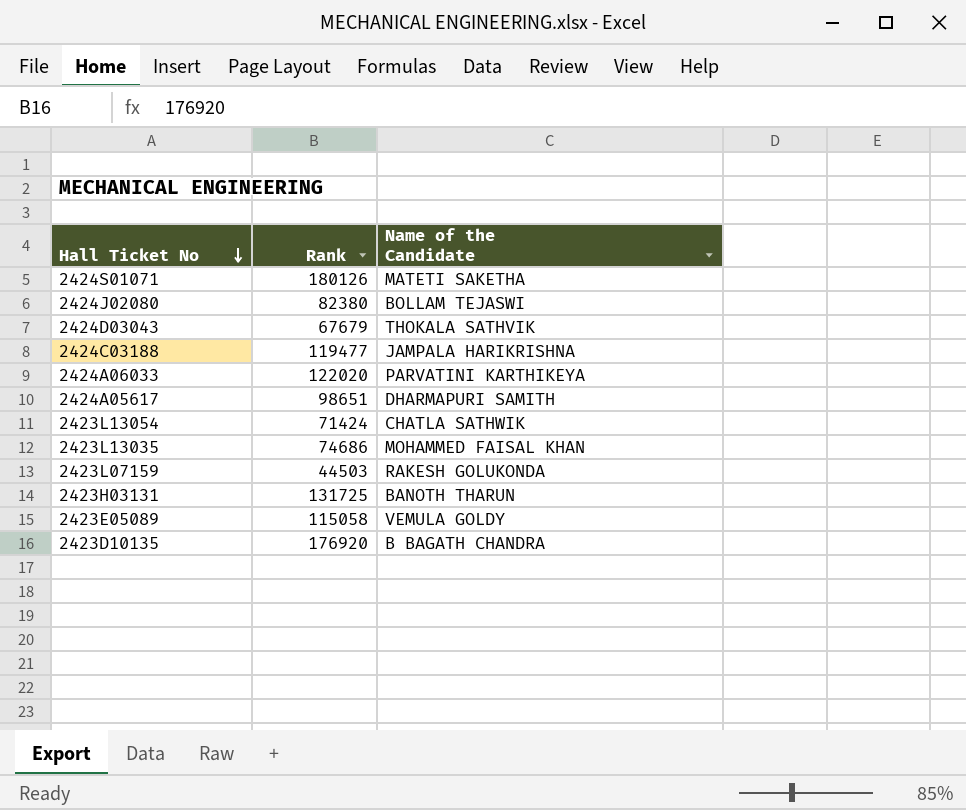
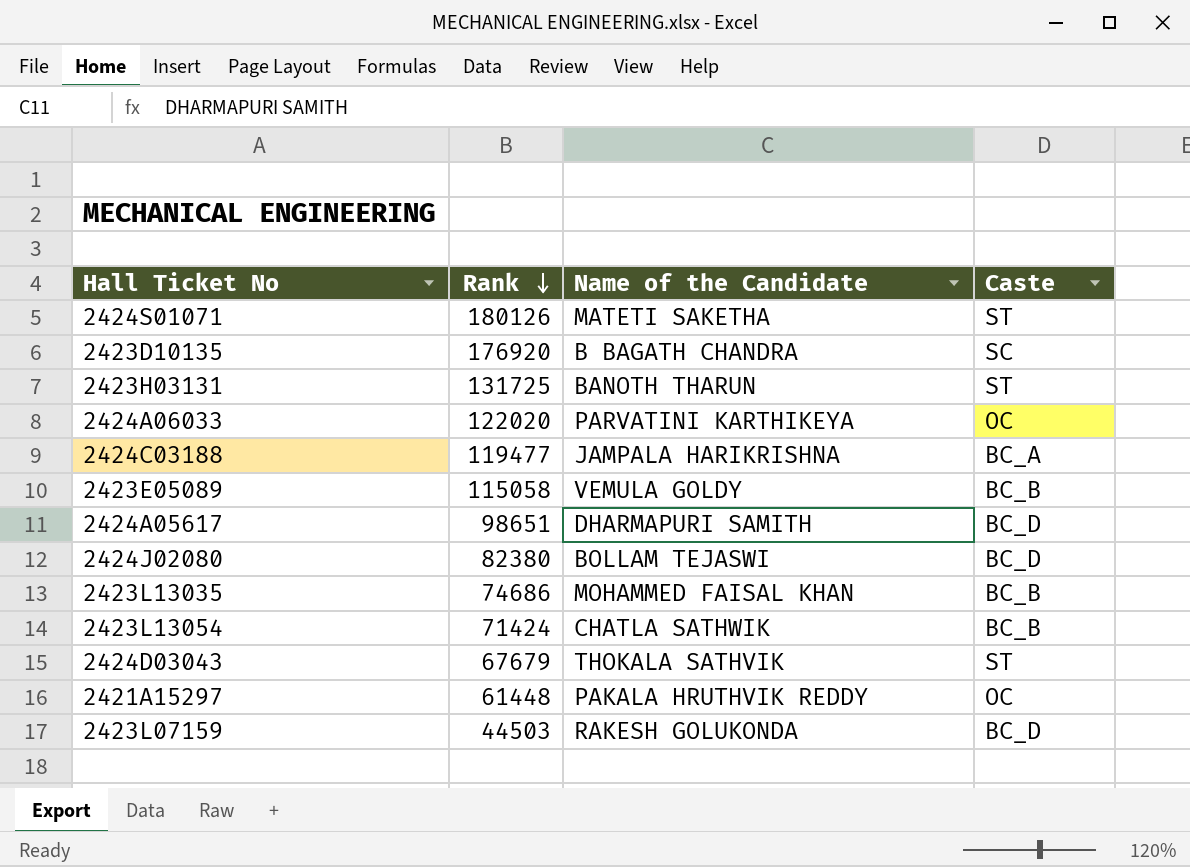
row order: Hall Ticket No descending -> Rank descending
column Caste | position: none -> 4
row 2421A15297: none -> 61448 | PAKALA HRUTHVIK REDDY | OC

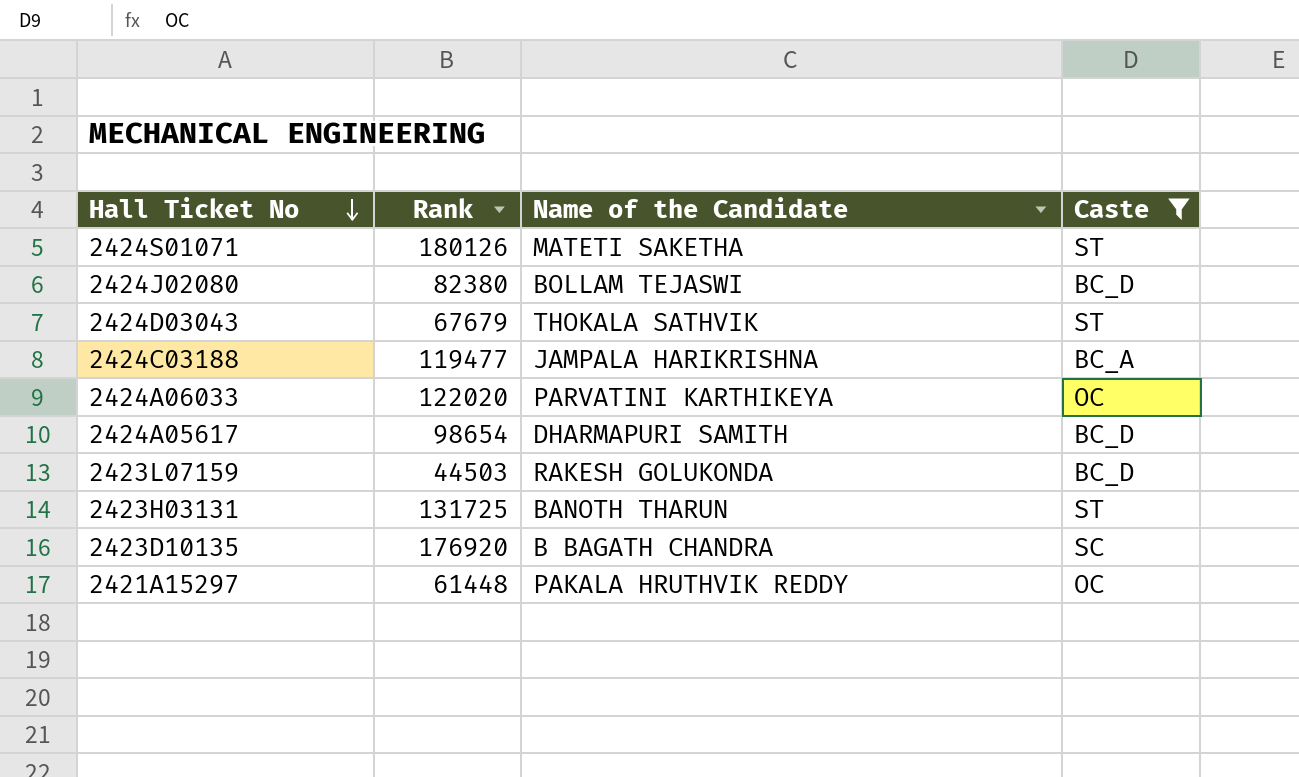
filter: none -> Caste != BC_B
row order: Rank descending -> Hall Ticket No descending
2424A05617 | Rank: 98651 -> 98654

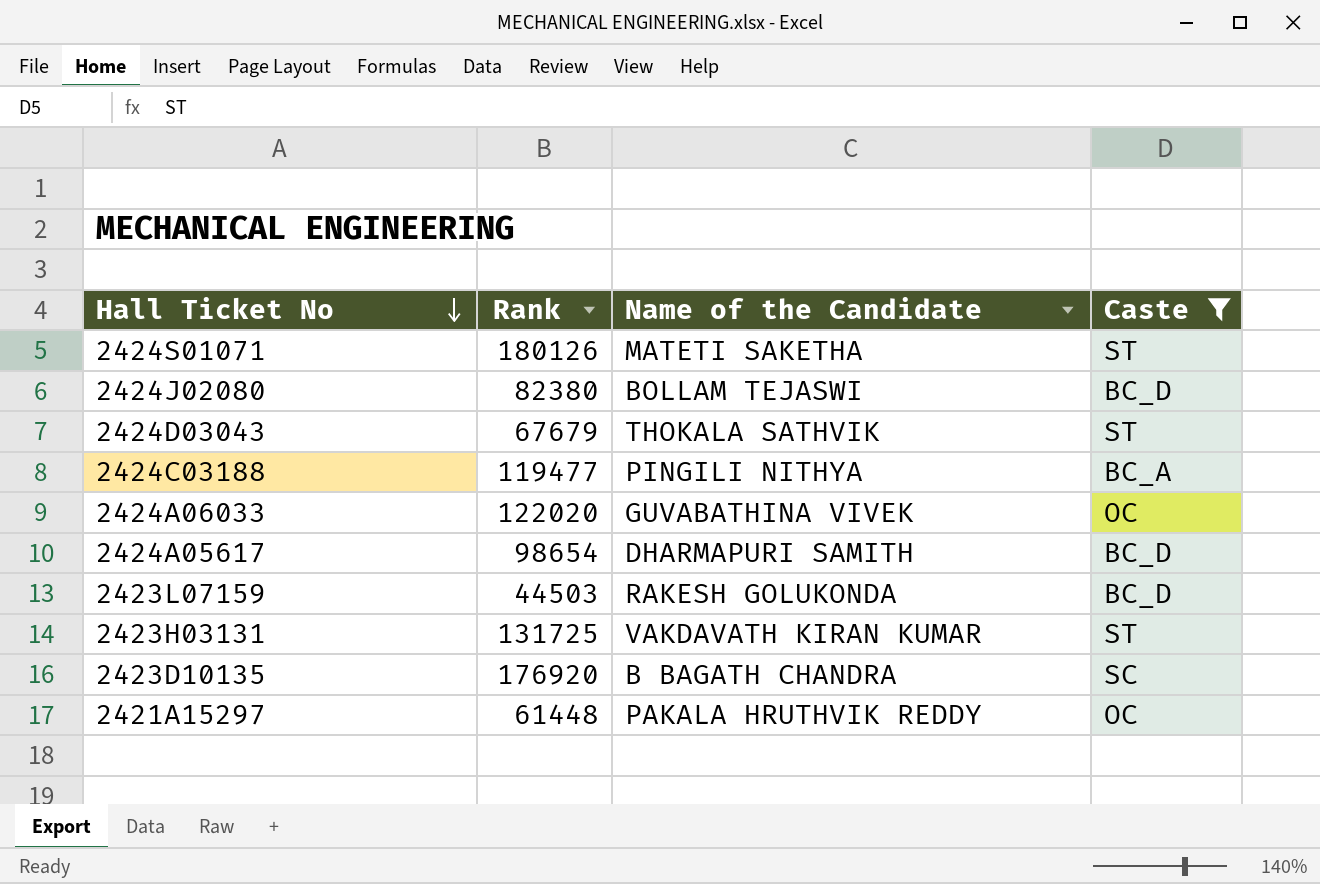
2424C03188 | Name of the Candidate: JAMPALA HARIKRISHNA -> PINGILI NITHYA
2424A06033 | Name of the Candidate: PARVATINI KARTHIKEYA -> GUVABATHINA VIVEK
2423H03131 | Name of the Candidate: BANOTH THARUN -> VAKDAVATH KIRAN KUMAR

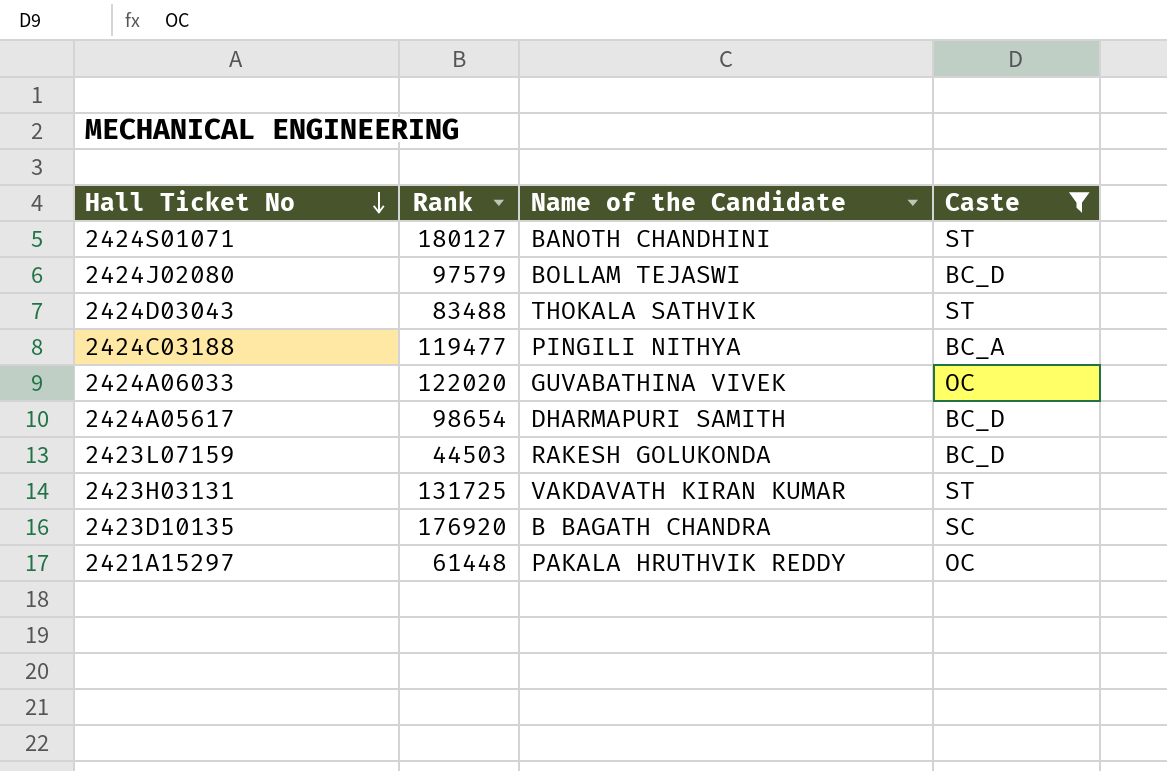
2424S01071 | Rank: 180126 -> 180127
2424S01071 | Name of the Candidate: MATETI SAKETHA -> BANOTH CHANDHINI
2424J02080 | Rank: 82380 -> 97579
2424D03043 | Rank: 67679 -> 83488

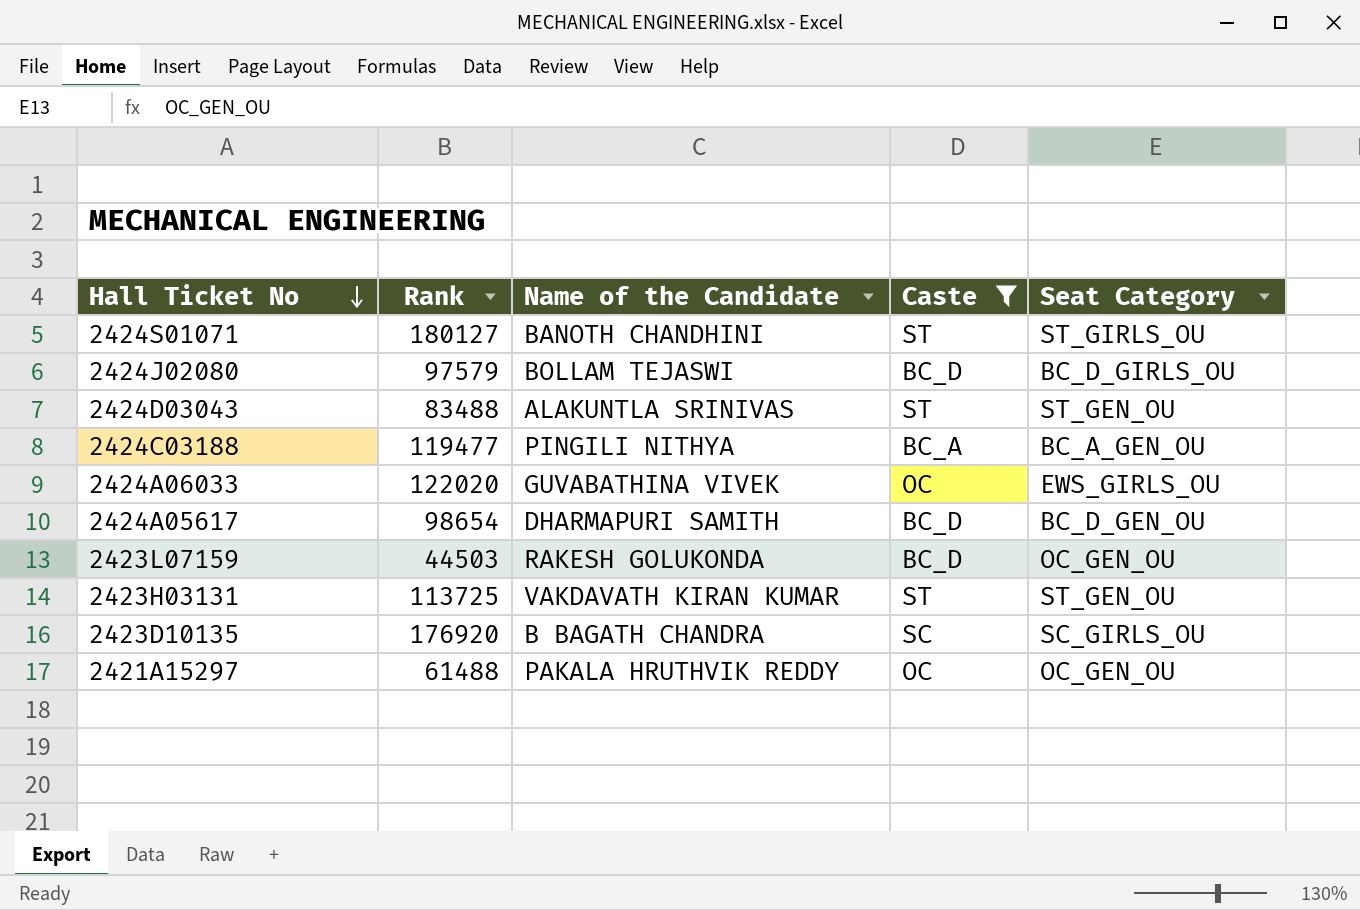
column Seat Category | position: none -> 5
2424D03043 | Name of the Candidate: THOKALA SATHVIK -> ALAKUNTLA SRINIVAS
2423H03131 | Rank: 131725 -> 113725
2421A15297 | Rank: 61448 -> 61488

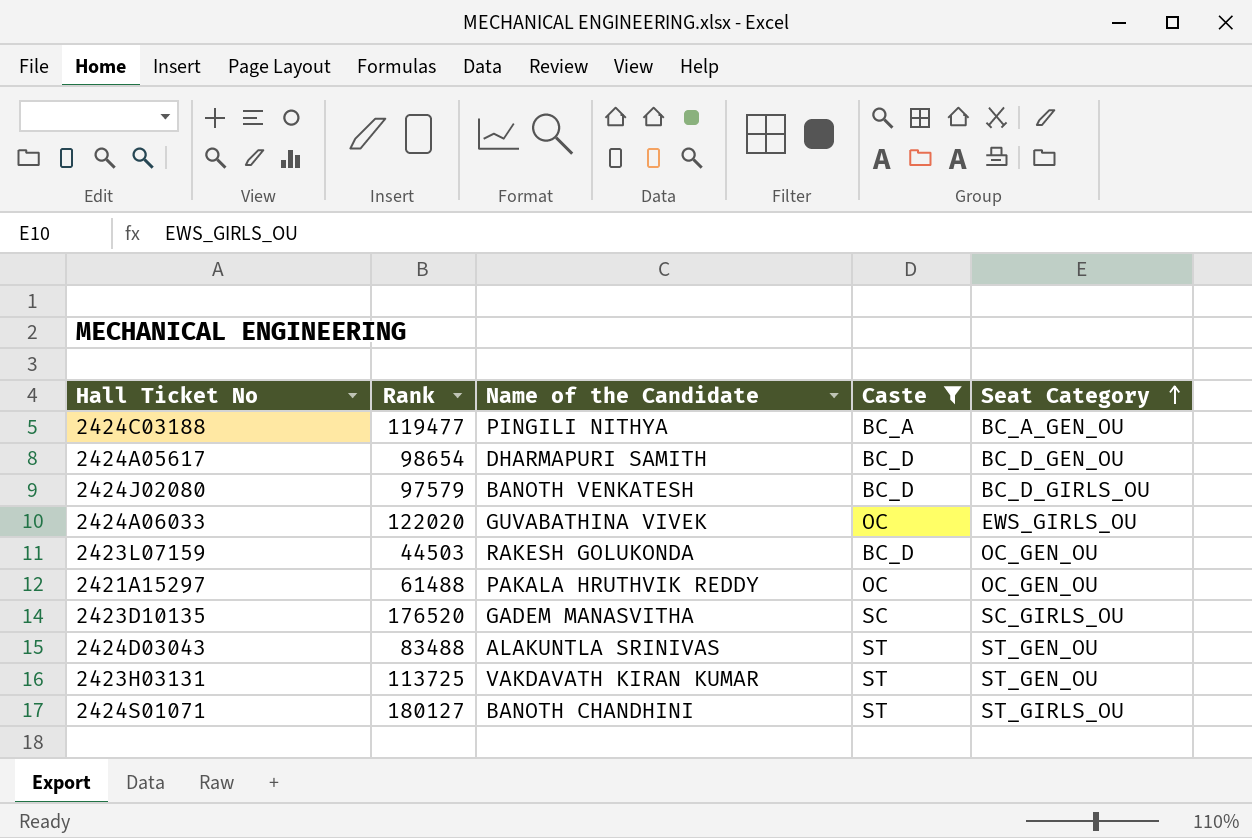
row order: Hall Ticket No descending -> Seat Category ascending
2424J02080 | Name of the Candidate: BOLLAM TEJASWI -> BANOTH VENKATESH
2423D10135 | Rank: 176920 -> 176520
2423D10135 | Name of the Candidate: B BAGATH CHANDRA -> GADEM MANASVITHA

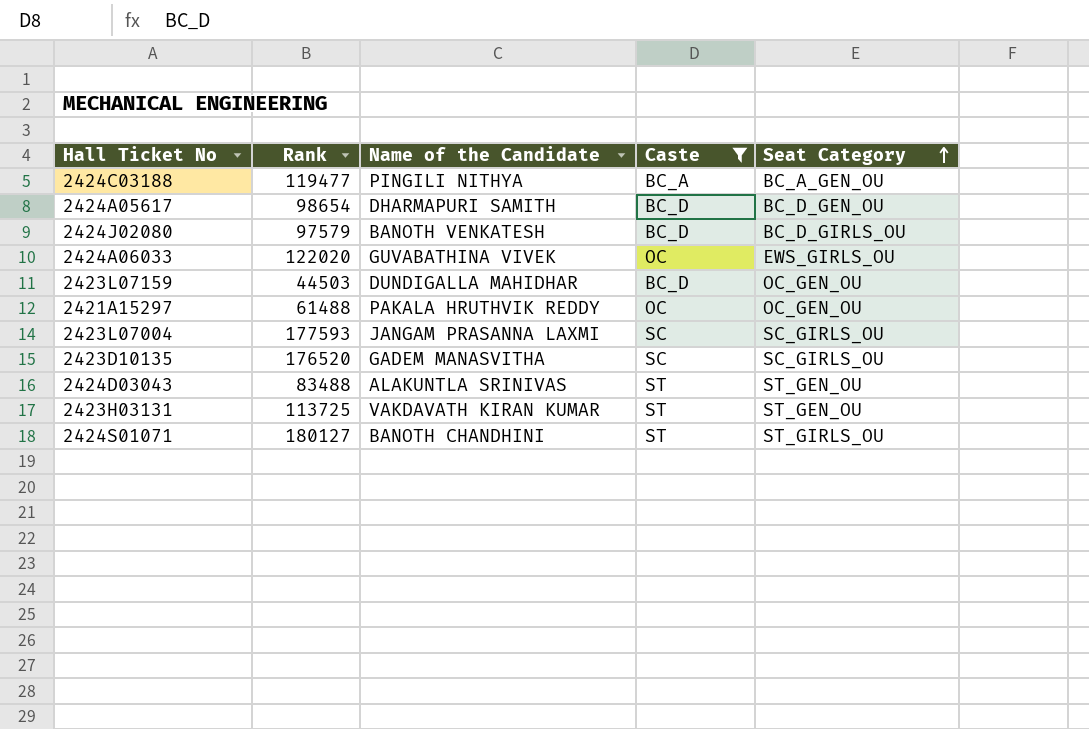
2423L07159 | Name of the Candidate: RAKESH GOLUKONDA -> DUNDIGALLA MAHIDHAR
row 2423L07004: none -> 177593 | JANGAM PRASANNA LAXMI | SC | SC_GIRLS_OU

